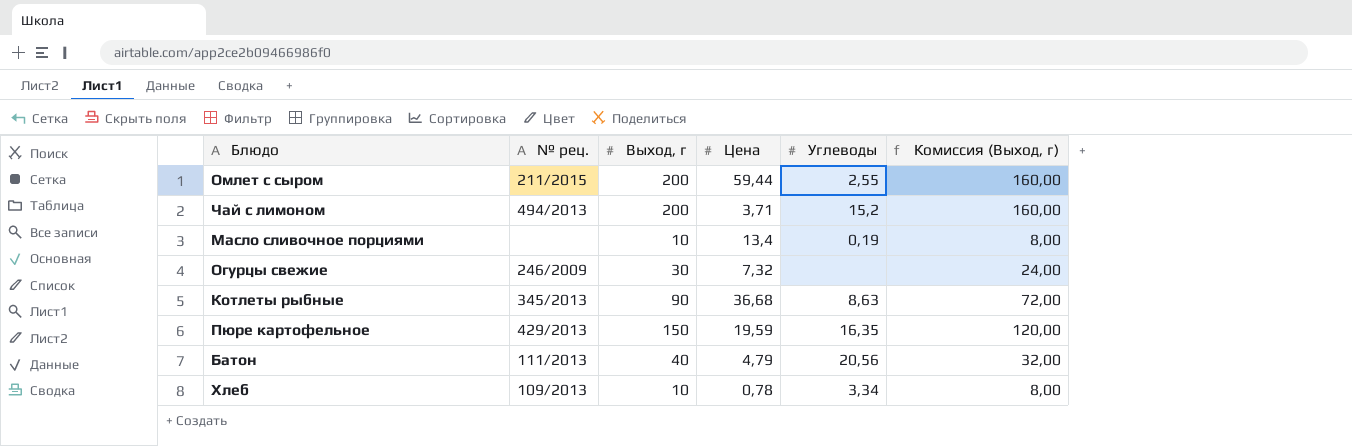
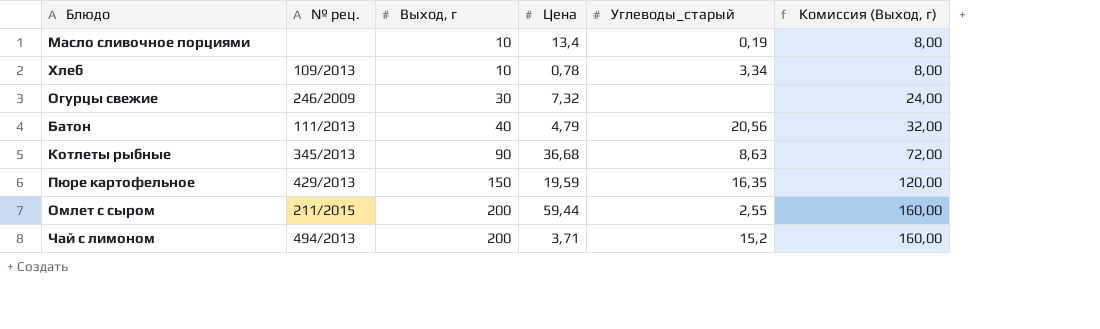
row order: none -> Выход, г ascending
column name: Углеводы -> Углеводы_старый

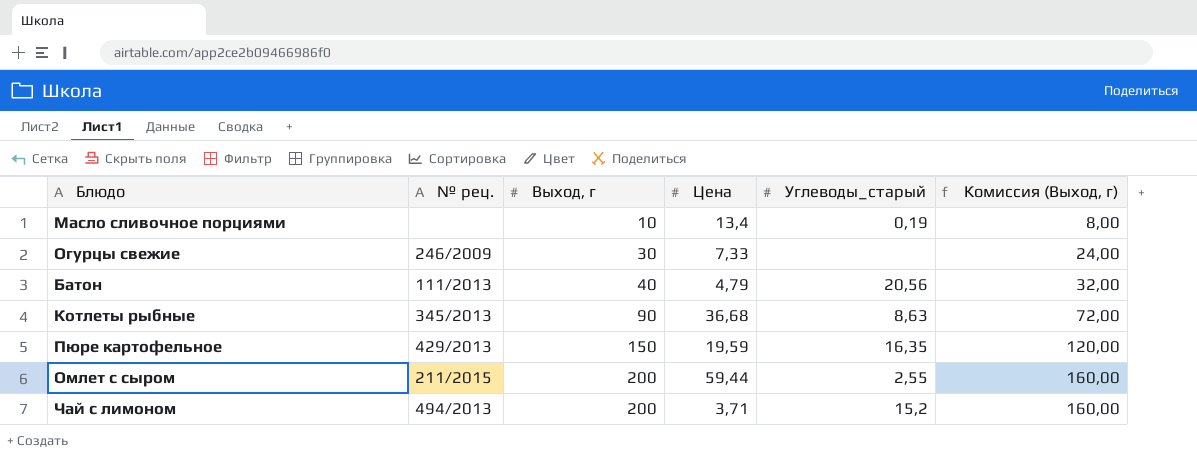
row Хлеб: 109/2013 | 10 | 0,78 | 3,34 | 8,00 -> none
Огурцы свежие | Цена: 7,32 -> 7,33

